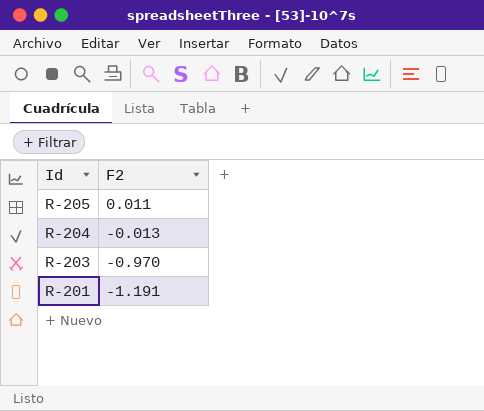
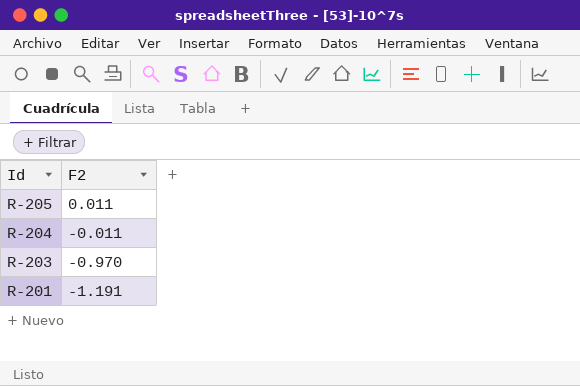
R-204 | F2: -0.013 -> -0.011

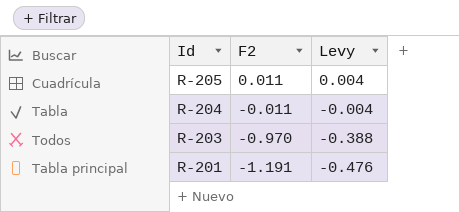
column Levy | formula: none -> [F2] * 0.4

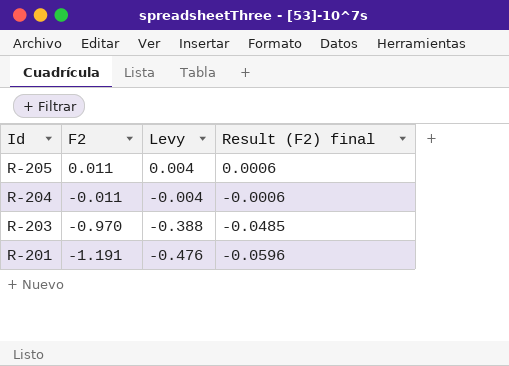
column Result (F2) final | formula: none -> [F2] * 0.05

